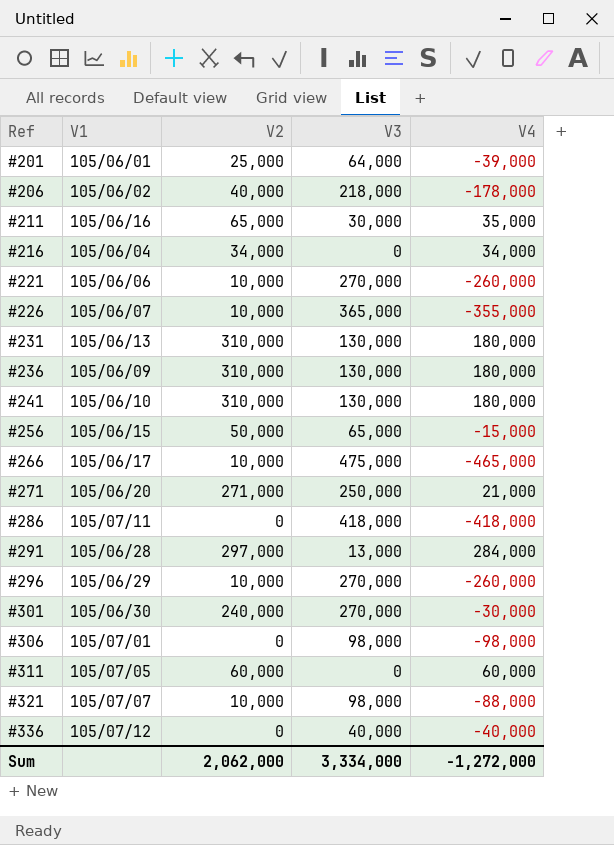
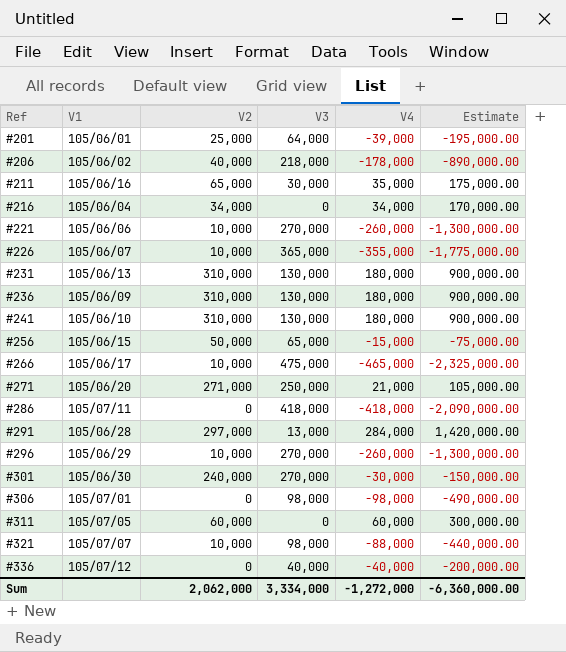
column Estimate | formula: none -> [V4] * 5

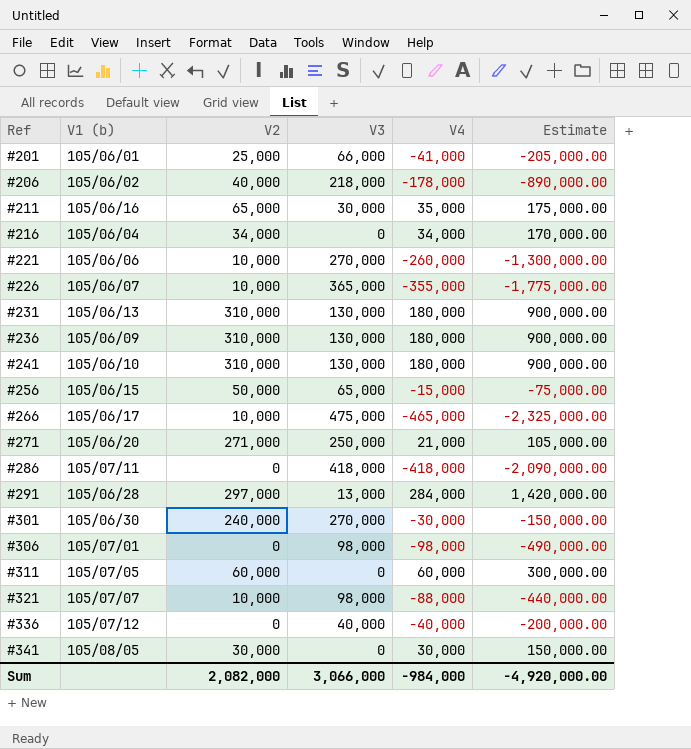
column name: V1 -> V1 (b)
row #296: 105/06/29 | 10,000 | 270,000 | -260,000 | -1,300,000.00 -> none
#201 | V3: 64,000 -> 66,000
#201 | V4: -39,000 -> -41,000
#201 | Estimate: -195,000.00 -> -205,000.00
row #341: none -> 105/08/05 | 30,000 | 0 | 30,000 | 150,000.00
Sum | V2: 2,062,000 -> 2,082,000
Sum | V3: 3,334,000 -> 3,066,000
Sum | V4: -1,272,000 -> -984,000
Sum | Estimate: -6,360,000.00 -> -4,920,000.00

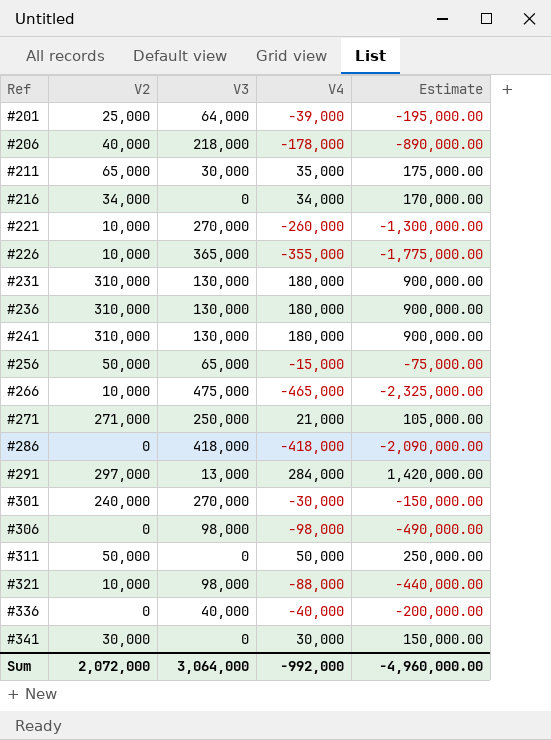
column V1 (b) | position: 2 -> none
#201 | V3: 66,000 -> 64,000
#201 | V4: -41,000 -> -39,000
#201 | Estimate: -205,000.00 -> -195,000.00
#311 | V2: 60,000 -> 50,000
#311 | V4: 60,000 -> 50,000
#311 | Estimate: 300,000.00 -> 250,000.00
Sum | V2: 2,082,000 -> 2,072,000
Sum | V3: 3,066,000 -> 3,064,000
Sum | V4: -984,000 -> -992,000
Sum | Estimate: -4,920,000.00 -> -4,960,000.00

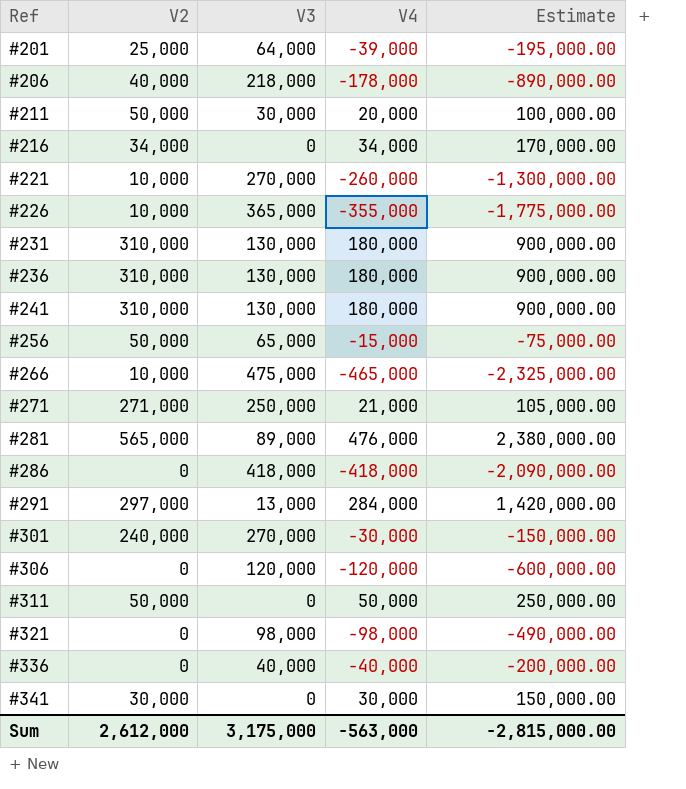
#211 | V2: 65,000 -> 50,000
#211 | V4: 35,000 -> 20,000
#211 | Estimate: 175,000.00 -> 100,000.00
row #281: none -> 565,000 | 89,000 | 476,000 | 2,380,000.00
#306 | V3: 98,000 -> 120,000
#306 | V4: -98,000 -> -120,000
#306 | Estimate: -490,000.00 -> -600,000.00
#321 | V2: 10,000 -> 0
#321 | V4: -88,000 -> -98,000
#321 | Estimate: -440,000.00 -> -490,000.00
Sum | V2: 2,072,000 -> 2,612,000
Sum | V3: 3,064,000 -> 3,175,000
Sum | V4: -992,000 -> -563,000
Sum | Estimate: -4,960,000.00 -> -2,815,000.00

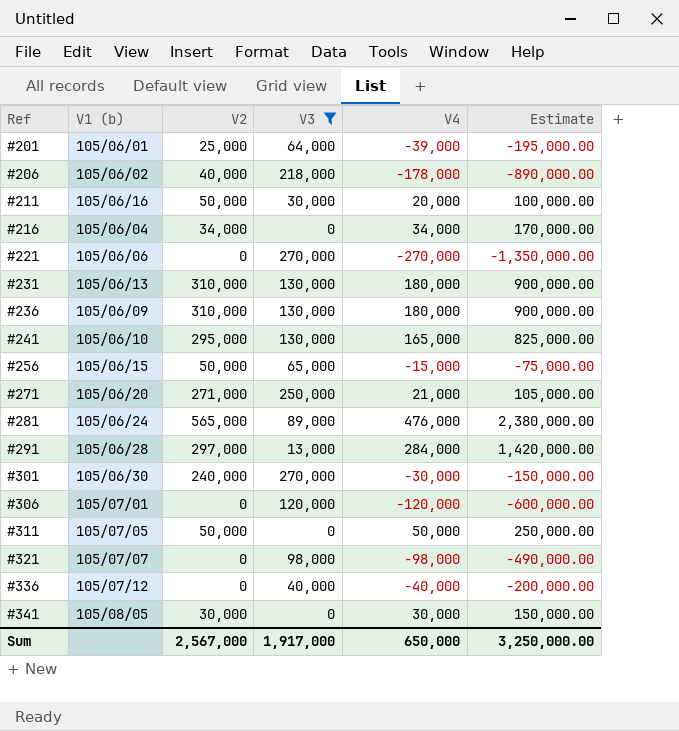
filter: none -> V3 <= 270,000
column V1 (b) | position: none -> 2
#221 | V2: 10,000 -> 0
#221 | V4: -260,000 -> -270,000
#221 | Estimate: -1,300,000.00 -> -1,350,000.00
#241 | V2: 310,000 -> 295,000
#241 | V4: 180,000 -> 165,000
#241 | Estimate: 900,000.00 -> 825,000.00
Sum | V2: 2,612,000 -> 2,567,000
Sum | V3: 3,175,000 -> 1,917,000
Sum | V4: -563,000 -> 650,000
Sum | Estimate: -2,815,000.00 -> 3,250,000.00

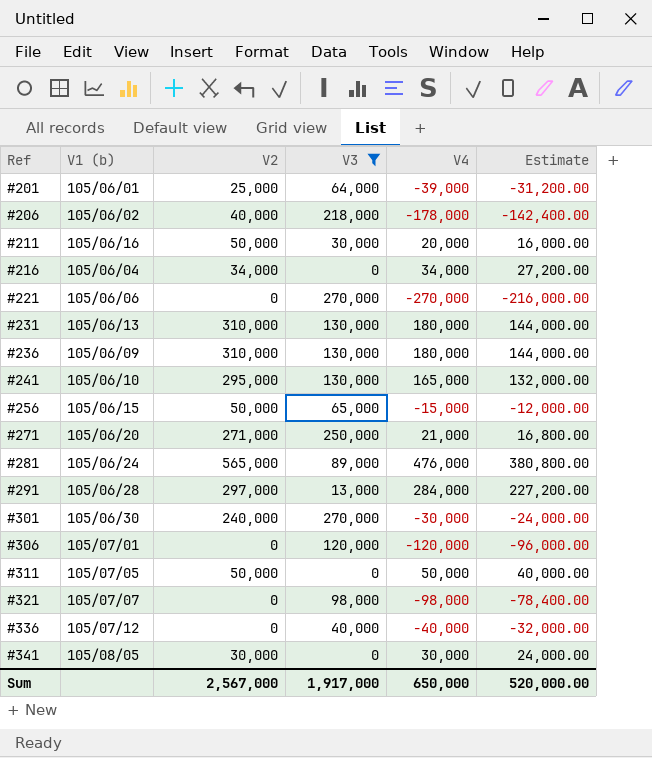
column Estimate | formula: [V4] * 5 -> [V4] * 0.8
Sum | Estimate: 3,250,000.00 -> 520,000.00

